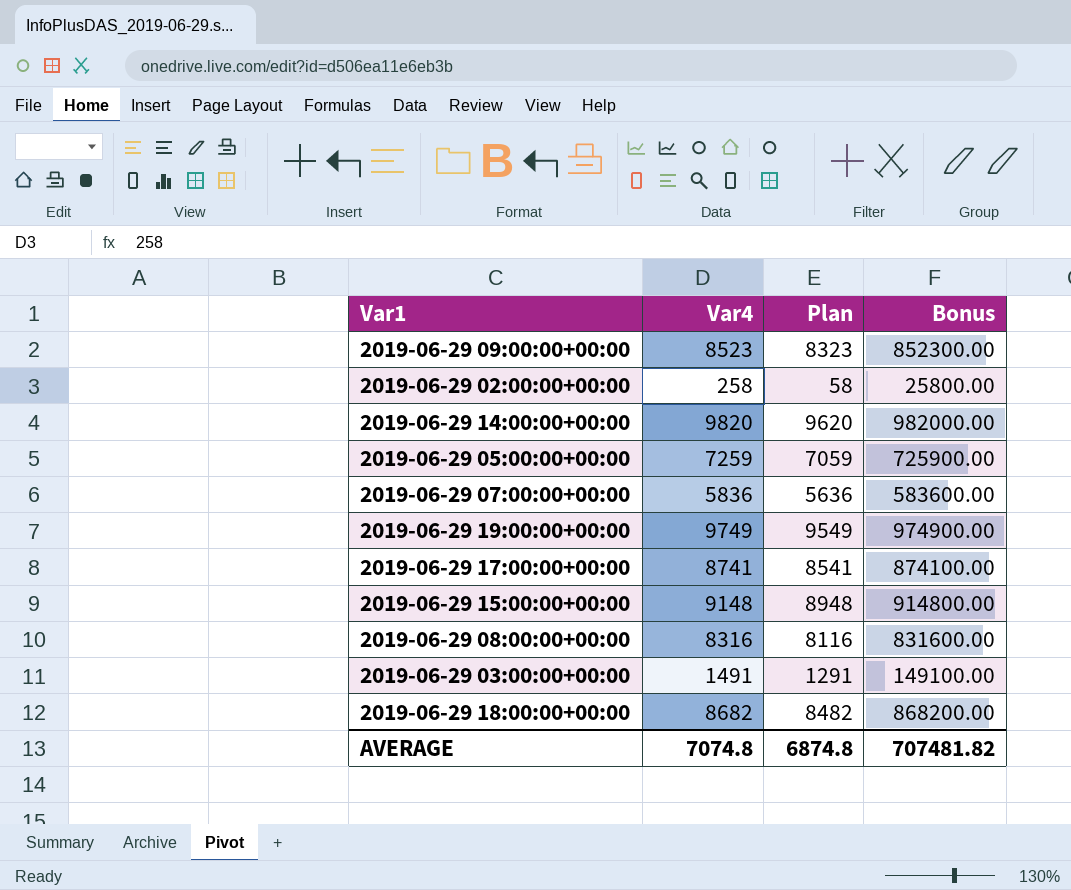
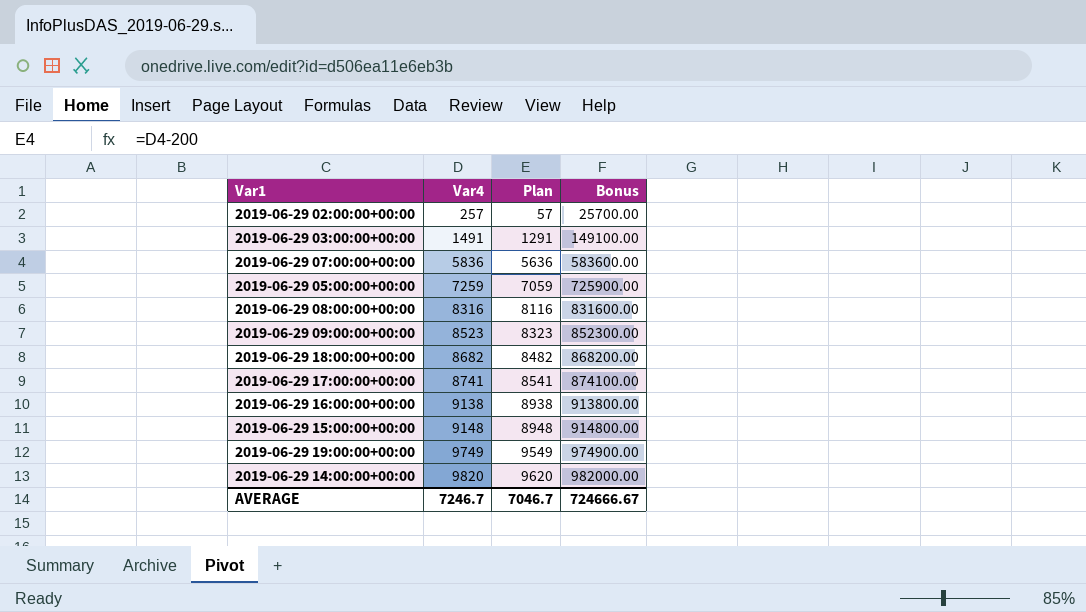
row order: none -> Var4 ascending
2019-06-29 02:00:00+00:00 | Var4: 258 -> 257
2019-06-29 02:00:00+00:00 | Plan: 58 -> 57
2019-06-29 02:00:00+00:00 | Bonus: 25800.00 -> 25700.00
row 2019-06-29 16:00:00+00:00: none -> 9138 | 8938 | 913800.00
AVERAGE | Var4: 7074.8 -> 7246.7
AVERAGE | Plan: 6874.8 -> 7046.7
AVERAGE | Bonus: 707481.82 -> 724666.67

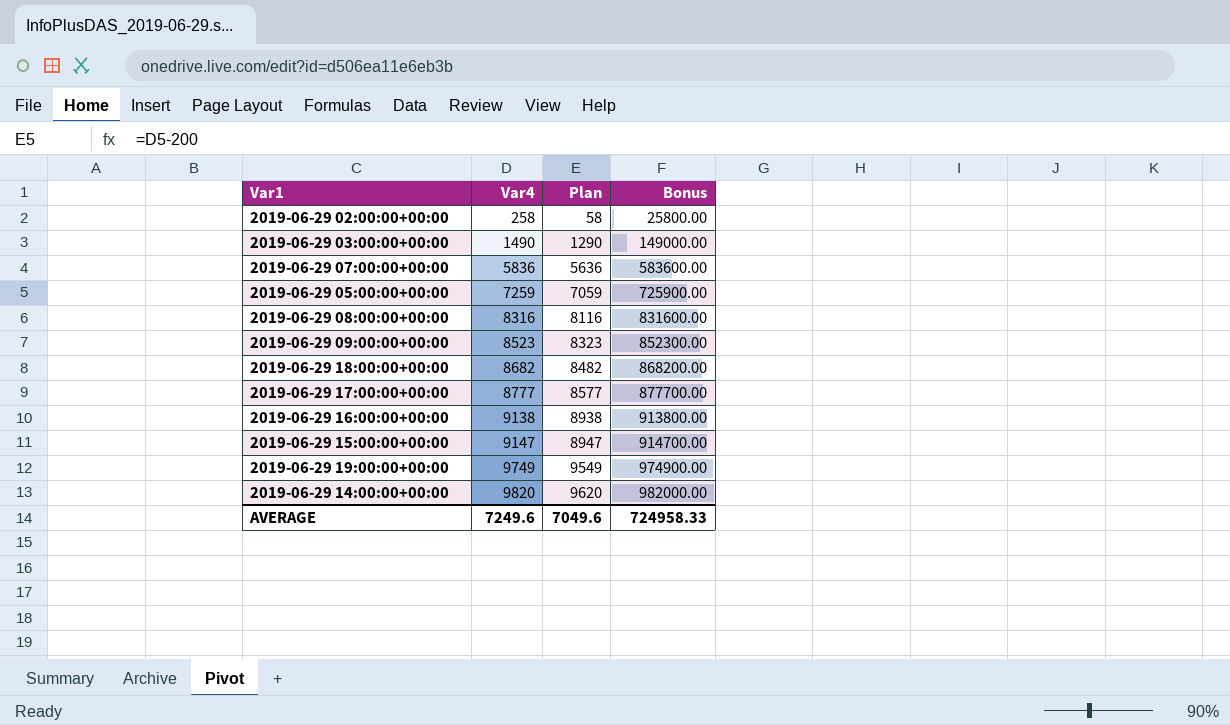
2019-06-29 02:00:00+00:00 | Var4: 257 -> 258
2019-06-29 02:00:00+00:00 | Plan: 57 -> 58
2019-06-29 02:00:00+00:00 | Bonus: 25700.00 -> 25800.00
2019-06-29 03:00:00+00:00 | Var4: 1491 -> 1490
2019-06-29 03:00:00+00:00 | Plan: 1291 -> 1290
2019-06-29 03:00:00+00:00 | Bonus: 149100.00 -> 149000.00
2019-06-29 17:00:00+00:00 | Var4: 8741 -> 8777
2019-06-29 17:00:00+00:00 | Plan: 8541 -> 8577
2019-06-29 17:00:00+00:00 | Bonus: 874100.00 -> 877700.00
2019-06-29 15:00:00+00:00 | Var4: 9148 -> 9147
2019-06-29 15:00:00+00:00 | Plan: 8948 -> 8947
2019-06-29 15:00:00+00:00 | Bonus: 914800.00 -> 914700.00
AVERAGE | Var4: 7246.7 -> 7249.6
AVERAGE | Plan: 7046.7 -> 7049.6
AVERAGE | Bonus: 724666.67 -> 724958.33

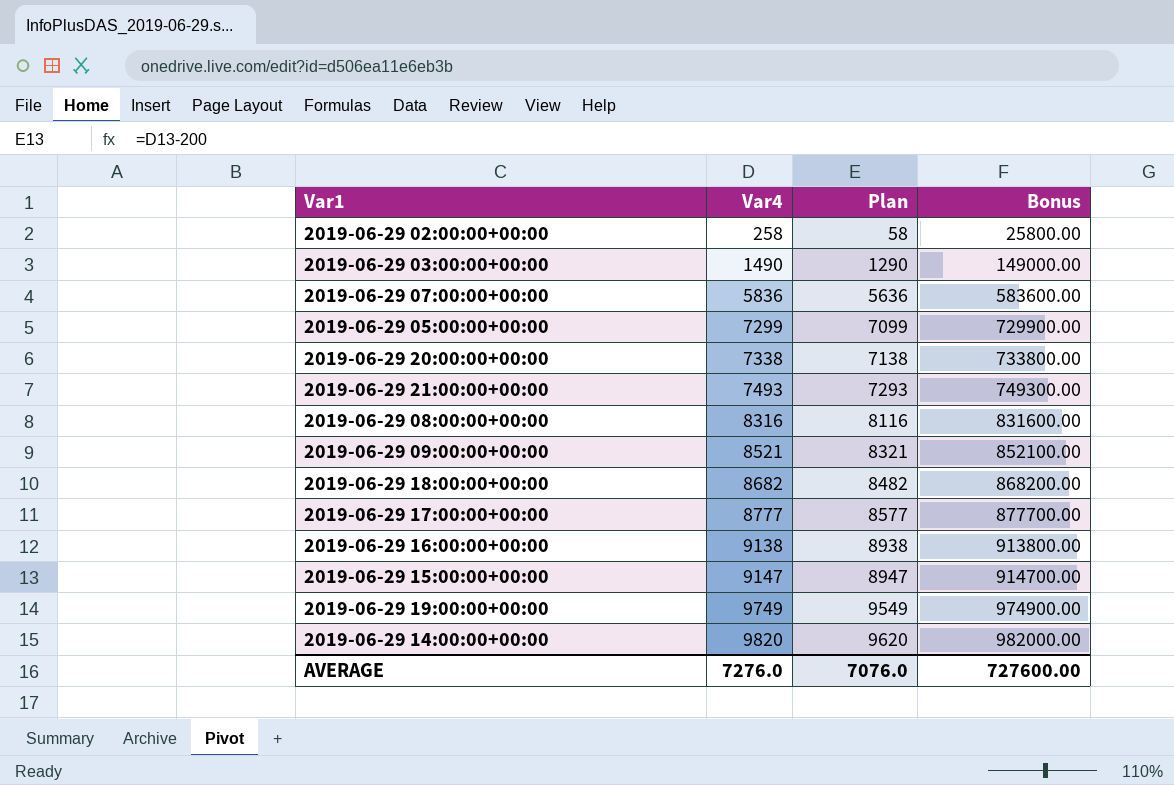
2019-06-29 05:00:00+00:00 | Var4: 7259 -> 7299
2019-06-29 05:00:00+00:00 | Plan: 7059 -> 7099
2019-06-29 05:00:00+00:00 | Bonus: 725900.00 -> 729900.00
row 2019-06-29 20:00:00+00:00: none -> 7338 | 7138 | 733800.00
row 2019-06-29 21:00:00+00:00: none -> 7493 | 7293 | 749300.00
2019-06-29 09:00:00+00:00 | Var4: 8523 -> 8521
2019-06-29 09:00:00+00:00 | Plan: 8323 -> 8321
2019-06-29 09:00:00+00:00 | Bonus: 852300.00 -> 852100.00
AVERAGE | Var4: 7249.6 -> 7276.0
AVERAGE | Plan: 7049.6 -> 7076.0
AVERAGE | Bonus: 724958.33 -> 727600.00

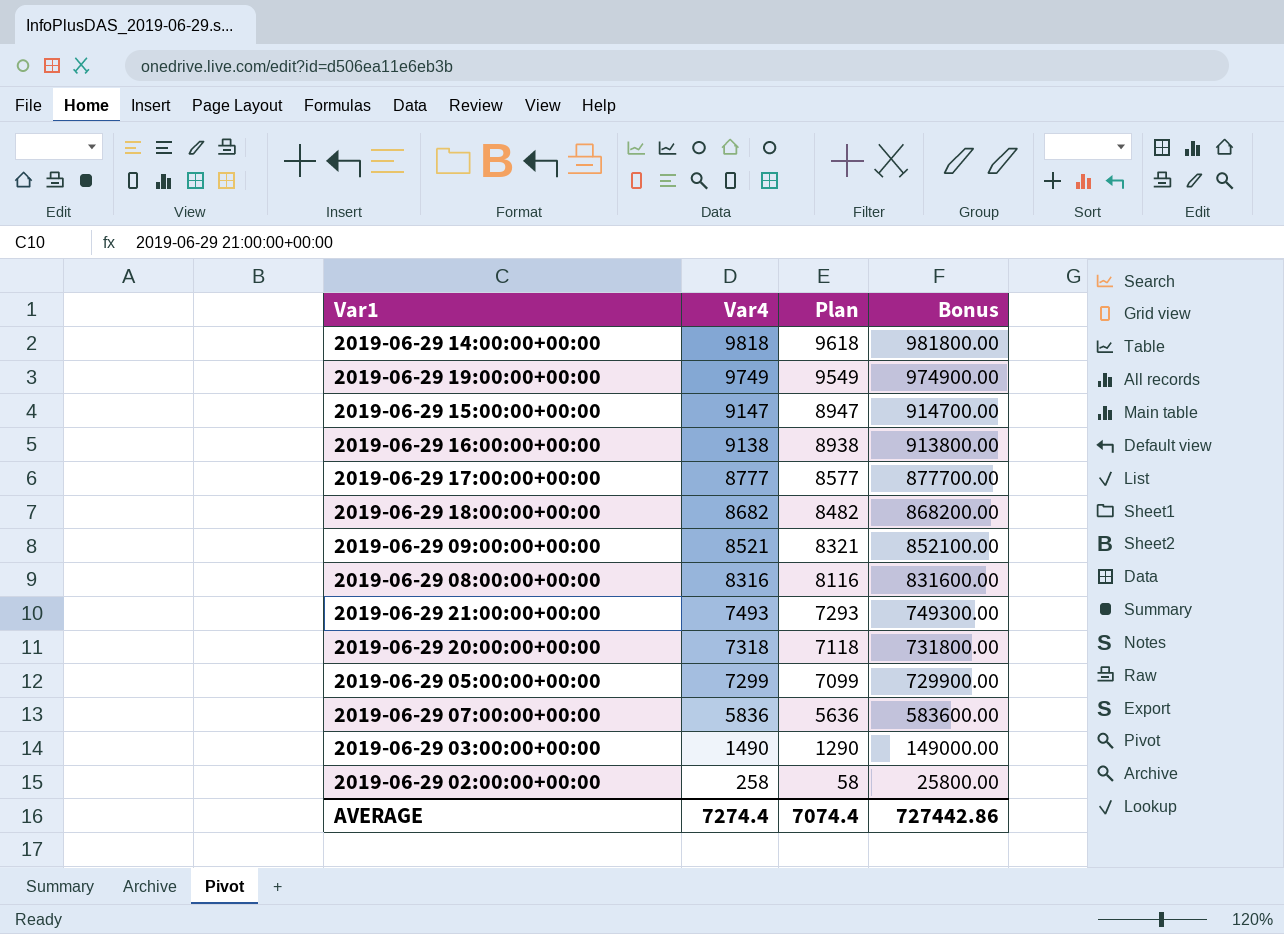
row order: Var4 ascending -> Var4 descending
2019-06-29 14:00:00+00:00 | Var4: 9820 -> 9818
2019-06-29 14:00:00+00:00 | Plan: 9620 -> 9618
2019-06-29 14:00:00+00:00 | Bonus: 982000.00 -> 981800.00
2019-06-29 20:00:00+00:00 | Var4: 7338 -> 7318
2019-06-29 20:00:00+00:00 | Plan: 7138 -> 7118
2019-06-29 20:00:00+00:00 | Bonus: 733800.00 -> 731800.00
AVERAGE | Var4: 7276.0 -> 7274.4
AVERAGE | Plan: 7076.0 -> 7074.4
AVERAGE | Bonus: 727600.00 -> 727442.86

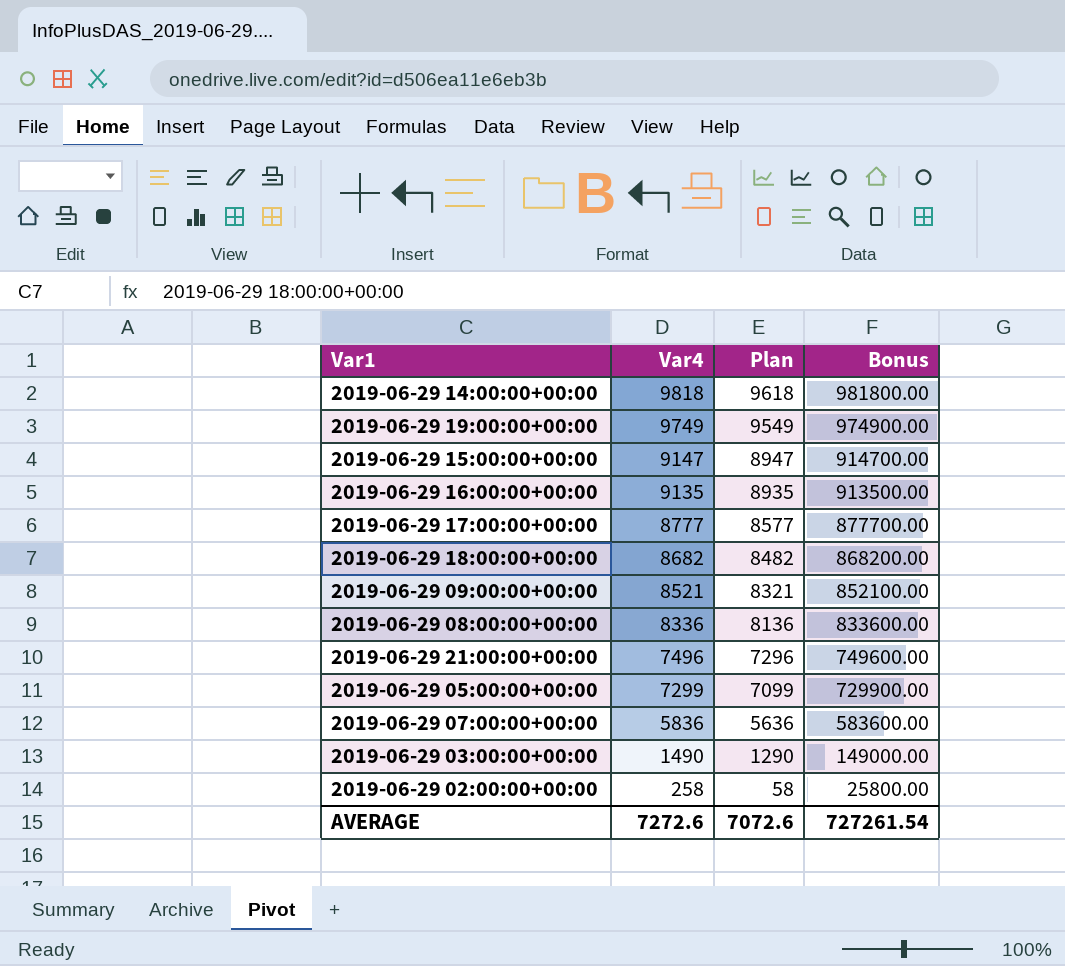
row 2019-06-29 20:00:00+00:00: 7318 | 7118 | 731800.00 -> none
2019-06-29 16:00:00+00:00 | Var4: 9138 -> 9135
2019-06-29 16:00:00+00:00 | Plan: 8938 -> 8935
2019-06-29 16:00:00+00:00 | Bonus: 913800.00 -> 913500.00
2019-06-29 08:00:00+00:00 | Var4: 8316 -> 8336
2019-06-29 08:00:00+00:00 | Plan: 8116 -> 8136
2019-06-29 08:00:00+00:00 | Bonus: 831600.00 -> 833600.00
2019-06-29 21:00:00+00:00 | Var4: 7493 -> 7496
2019-06-29 21:00:00+00:00 | Plan: 7293 -> 7296
2019-06-29 21:00:00+00:00 | Bonus: 749300.00 -> 749600.00
AVERAGE | Var4: 7274.4 -> 7272.6
AVERAGE | Plan: 7074.4 -> 7072.6
AVERAGE | Bonus: 727442.86 -> 727261.54

